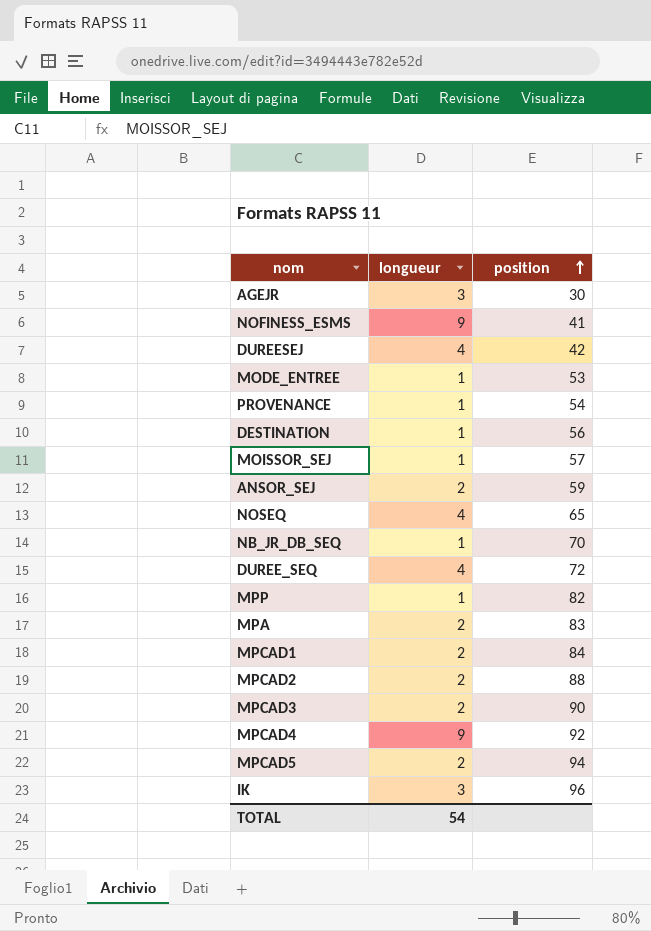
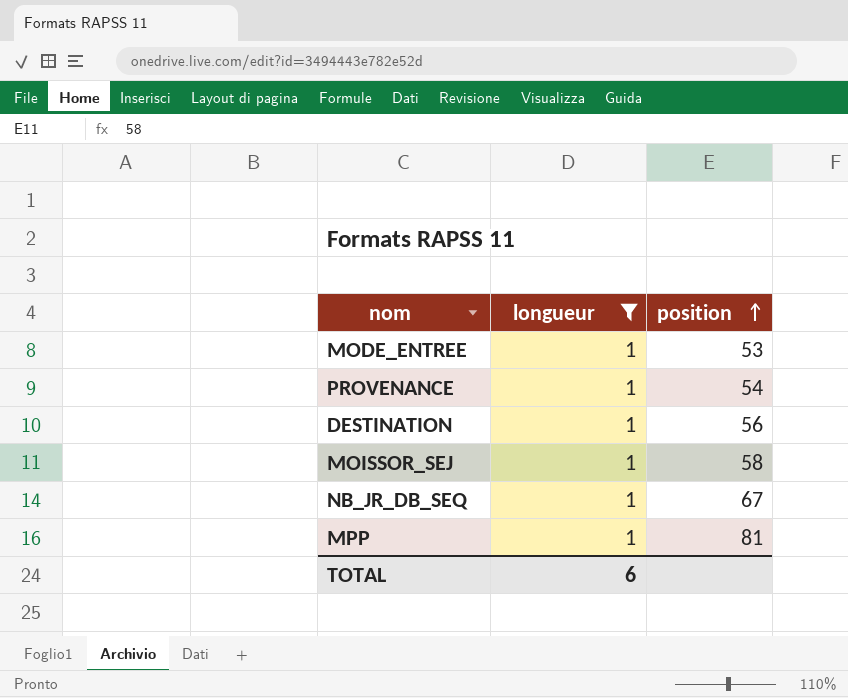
filter: none -> longueur = 1
MOISSOR_SEJ | position: 57 -> 58
NB_JR_DB_SEQ | position: 70 -> 67
MPP | position: 82 -> 81
TOTAL | longueur: 54 -> 6

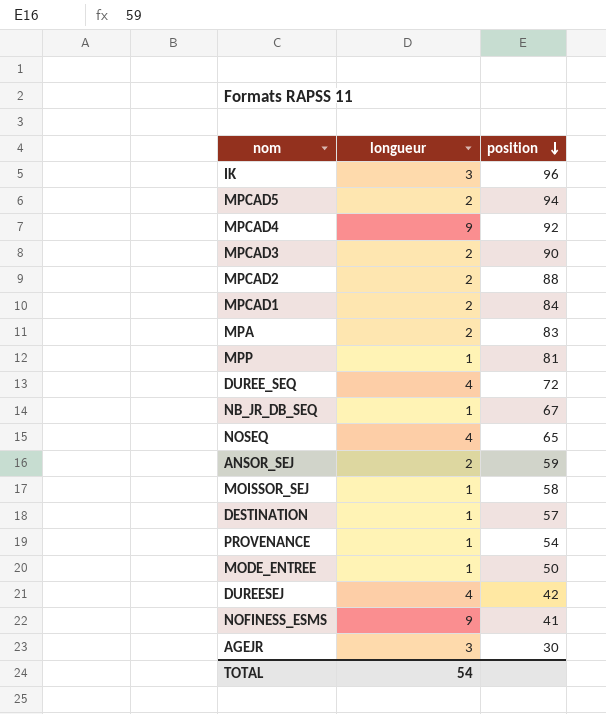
filter: longueur = 1 -> none
row order: position ascending -> position descending
DESTINATION | position: 56 -> 57
MODE_ENTREE | position: 53 -> 50
TOTAL | longueur: 6 -> 54

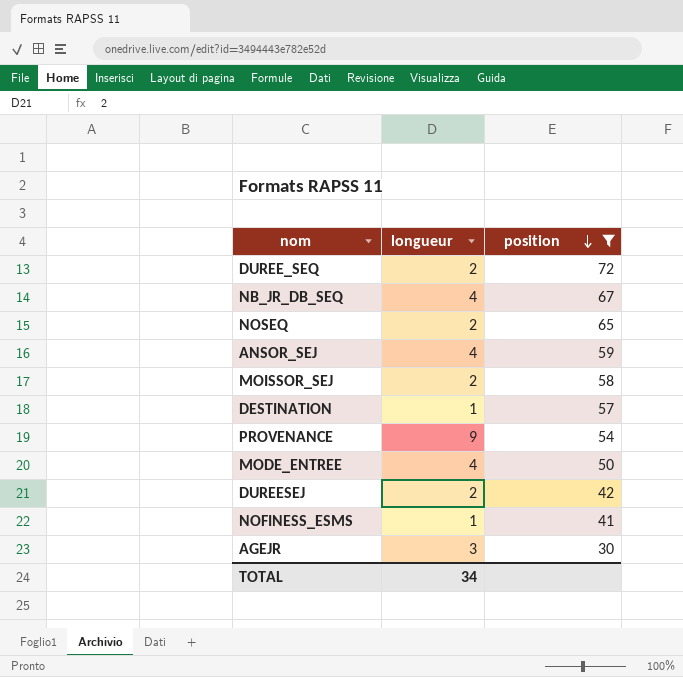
filter: none -> position <= 72
DUREE_SEQ | longueur: 4 -> 2
NB_JR_DB_SEQ | longueur: 1 -> 4
NOSEQ | longueur: 4 -> 2
ANSOR_SEJ | longueur: 2 -> 4
MOISSOR_SEJ | longueur: 1 -> 2
PROVENANCE | longueur: 1 -> 9
MODE_ENTREE | longueur: 1 -> 4
DUREESEJ | longueur: 4 -> 2
NOFINESS_ESMS | longueur: 9 -> 1
TOTAL | longueur: 54 -> 34

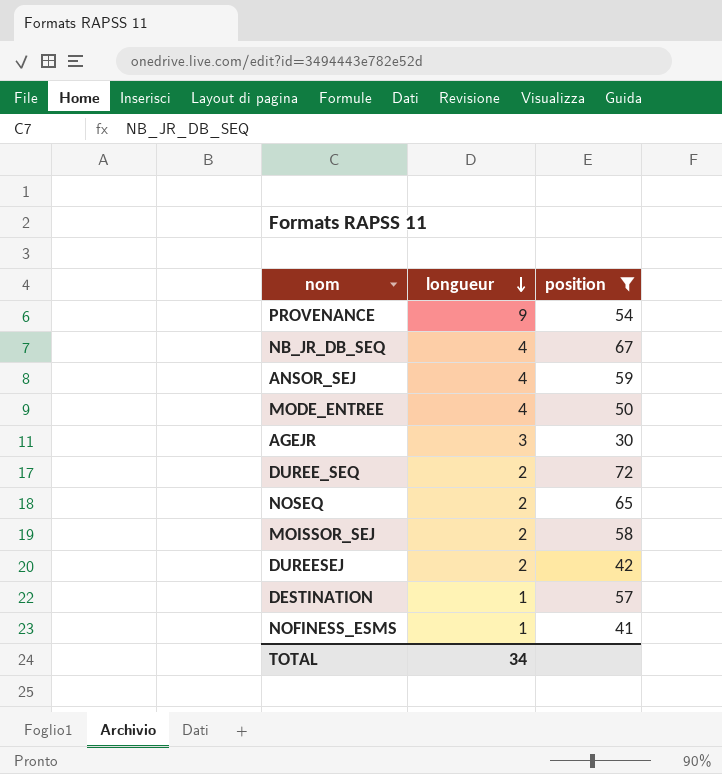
row order: position descending -> longueur descending

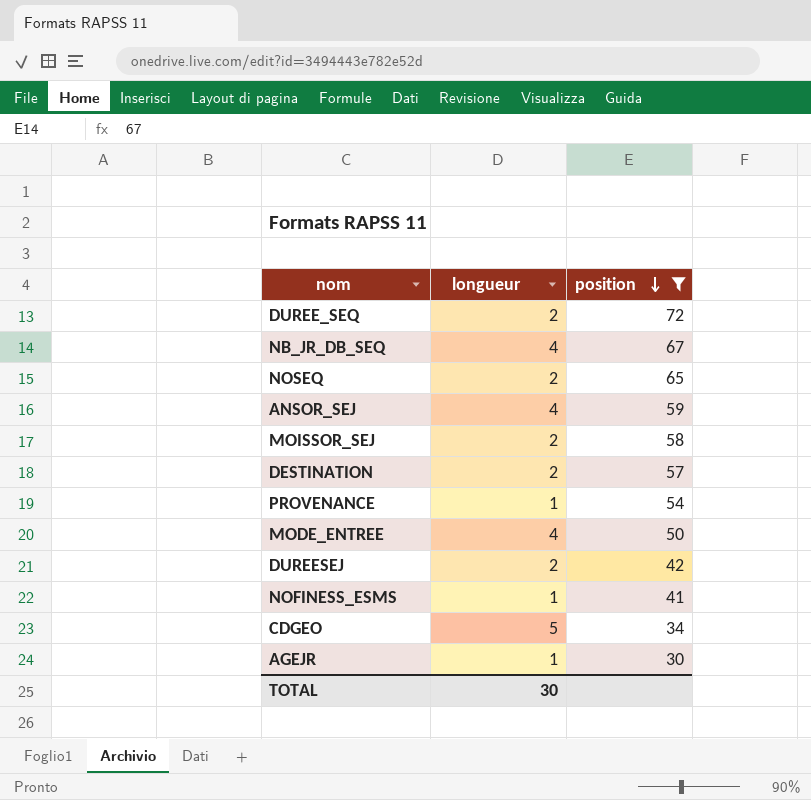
row order: longueur descending -> position descending
DESTINATION | longueur: 1 -> 2
PROVENANCE | longueur: 9 -> 1
row CDGEO: none -> 5 | 34
AGEJR | longueur: 3 -> 1
TOTAL | longueur: 34 -> 30

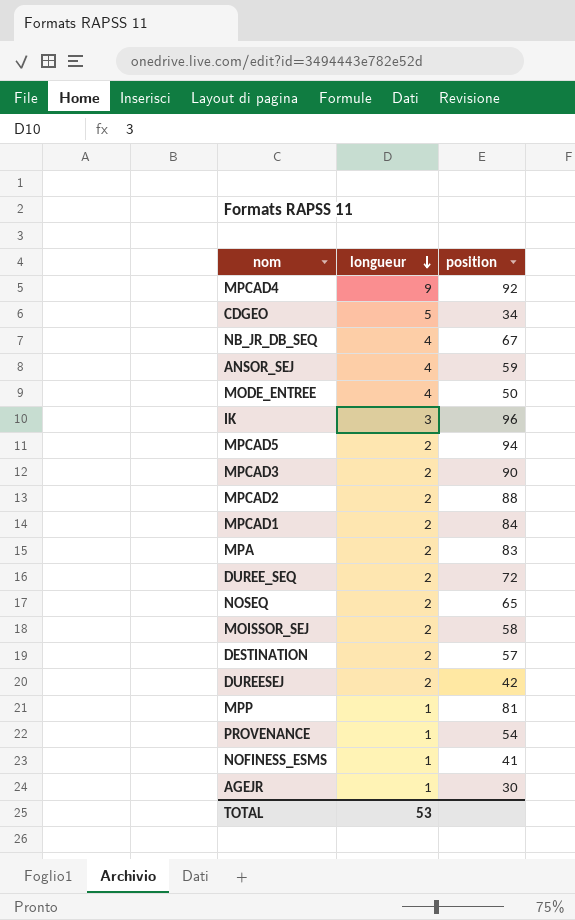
filter: position <= 72 -> none
row order: position descending -> longueur descending
TOTAL | longueur: 30 -> 53

